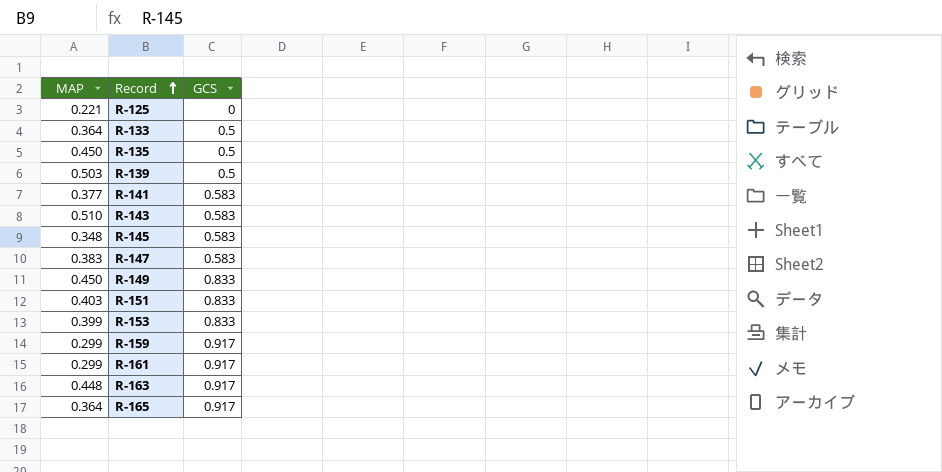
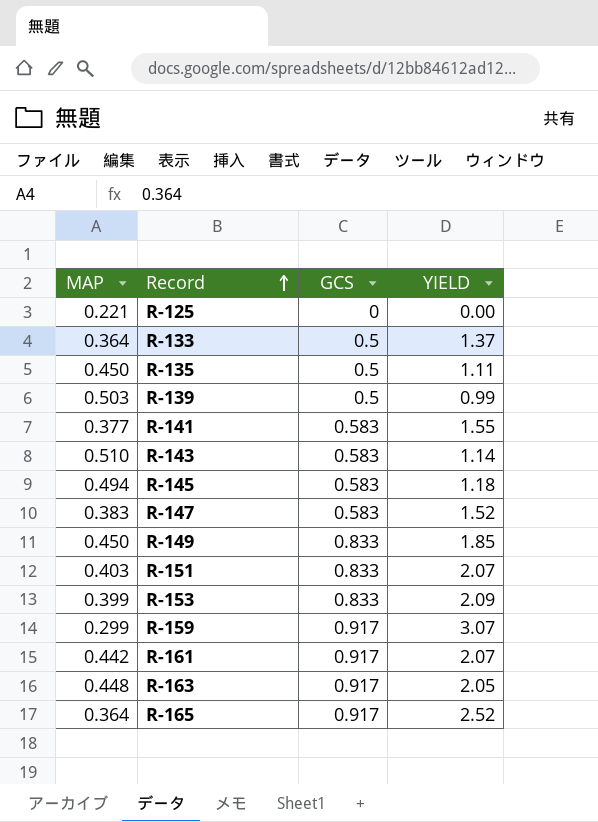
column YIELD | formula: none -> [GCS] / [MAP]
R-145 | MAP: 0.348 -> 0.494
R-161 | MAP: 0.299 -> 0.442

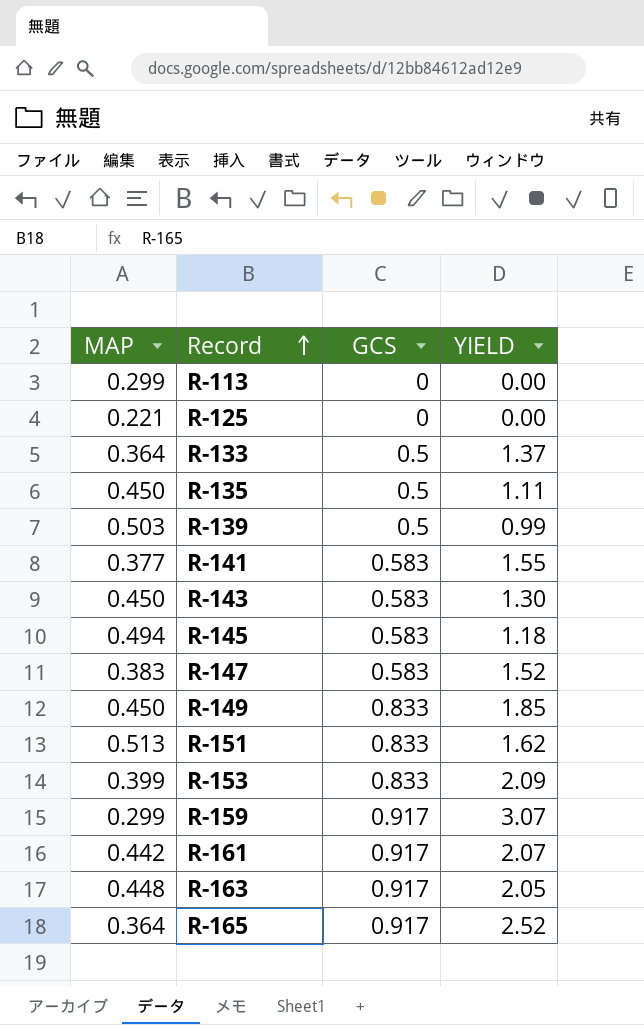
row R-113: none -> 0.299 | 0 | 0.00
R-143 | MAP: 0.510 -> 0.450
R-143 | YIELD: 1.14 -> 1.30
R-151 | MAP: 0.403 -> 0.513
R-151 | YIELD: 2.07 -> 1.62

